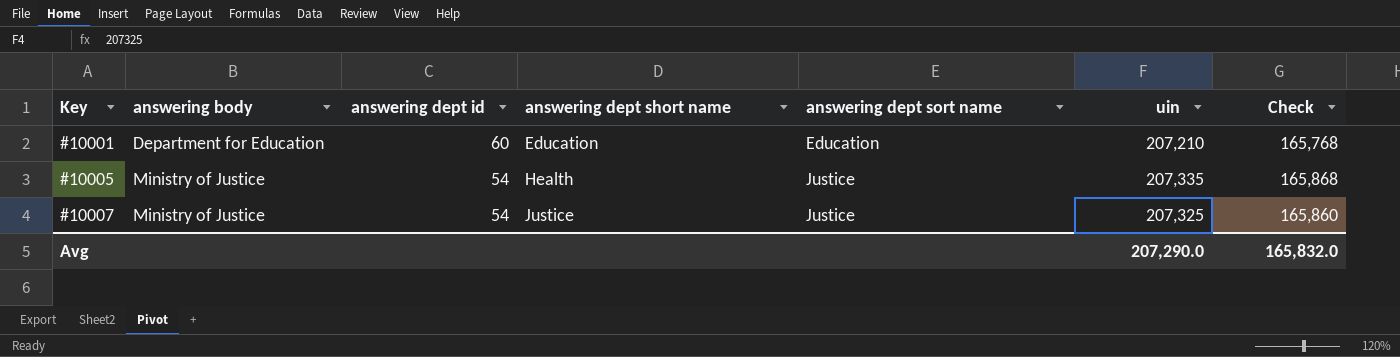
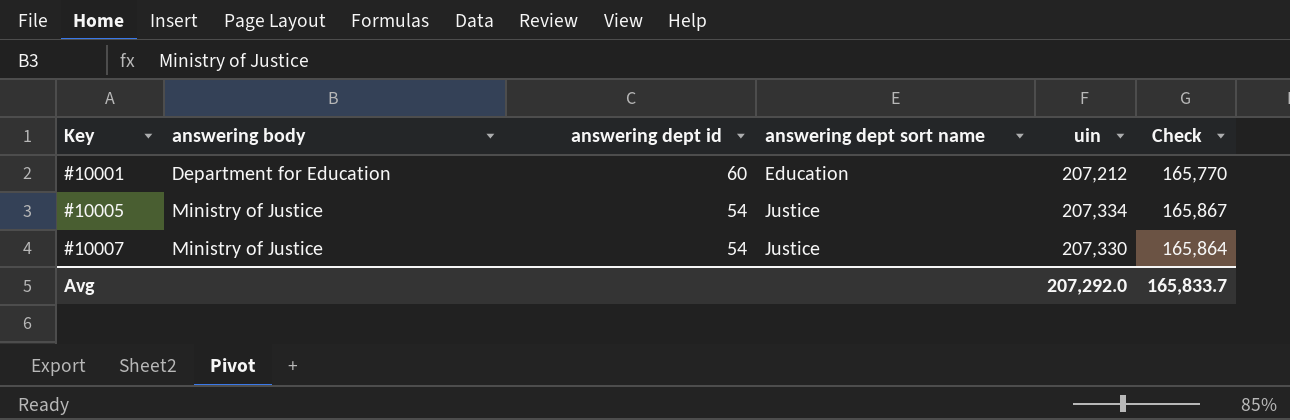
column answering dept short name | position: 4 -> none
#10001 | uin: 207,210 -> 207,212
#10001 | Check: 165,768 -> 165,770
#10005 | uin: 207,335 -> 207,334
#10005 | Check: 165,868 -> 165,867
#10007 | uin: 207,325 -> 207,330
#10007 | Check: 165,860 -> 165,864
Avg | uin: 207,290.0 -> 207,292.0
Avg | Check: 165,832.0 -> 165,833.7

